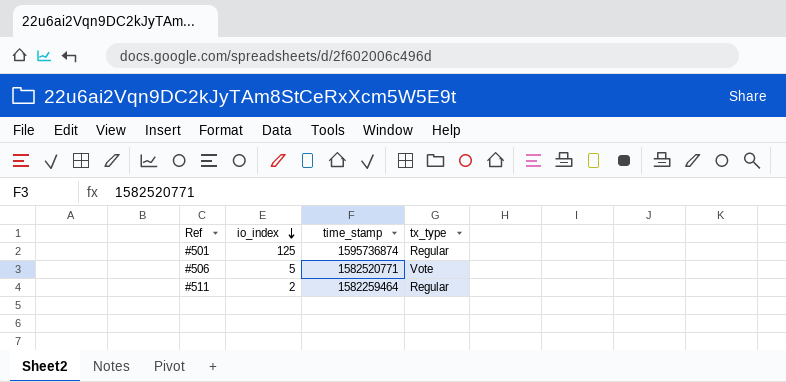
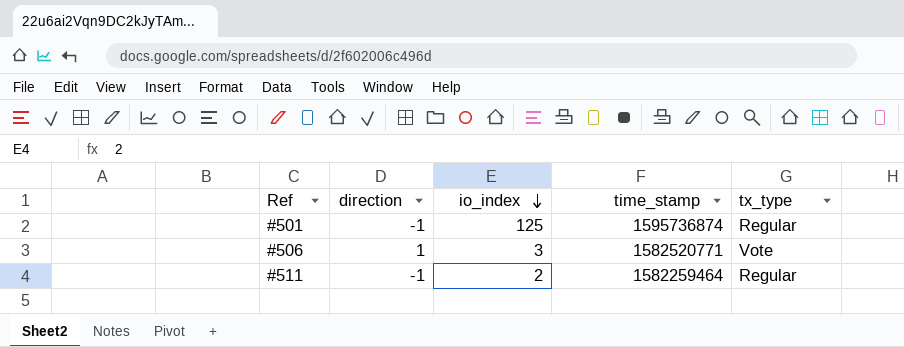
column direction | position: none -> 2
#506 | io_index: 5 -> 3

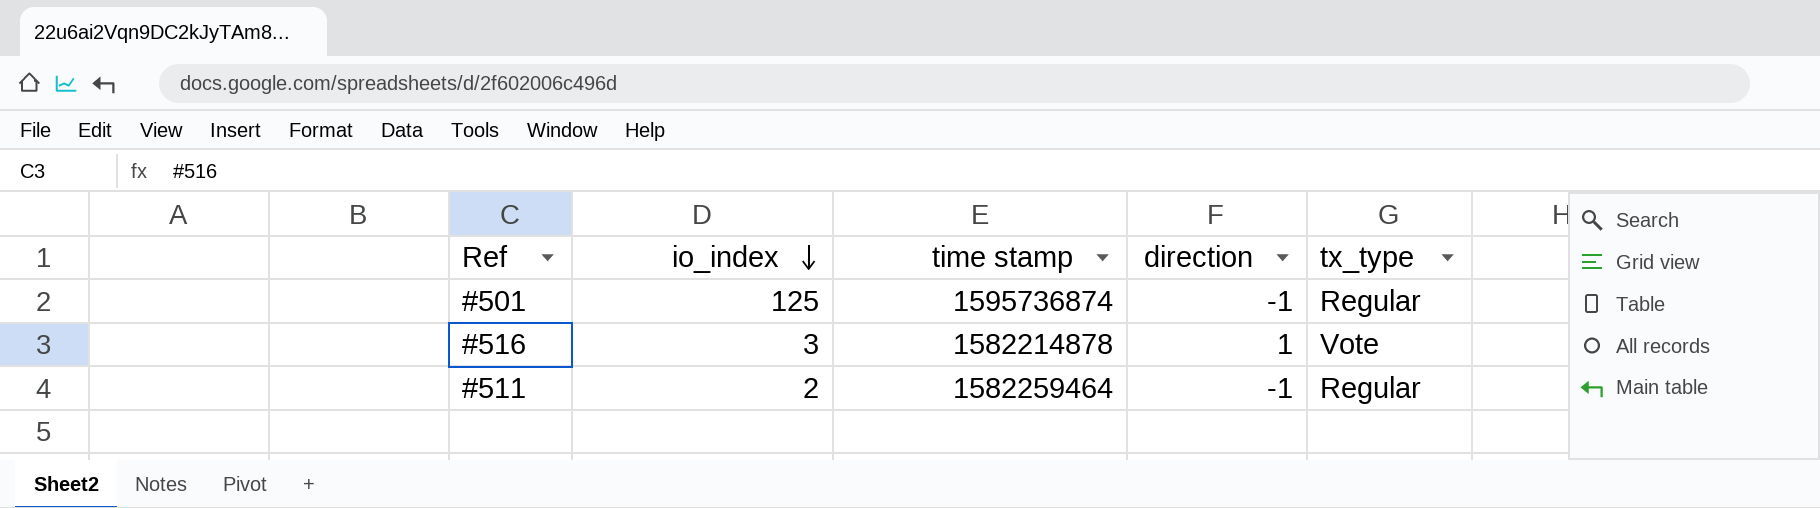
column name: time_stamp -> time stamp
column direction | position: 2 -> 4
row #506: 1 | 3 | 1582520771 | Vote -> none
row #516: none -> 3 | 1582214878 | 1 | Vote

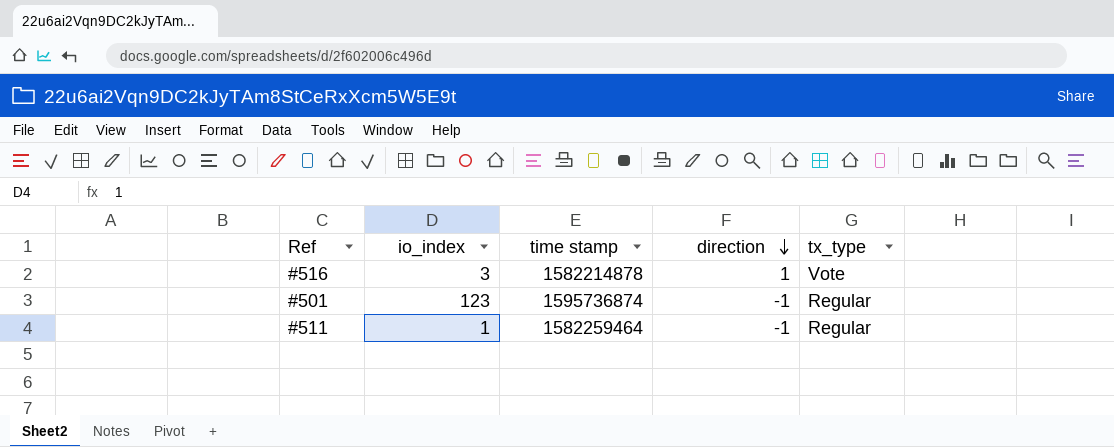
row order: io_index descending -> direction descending
#501 | io_index: 125 -> 123
#511 | io_index: 2 -> 1

